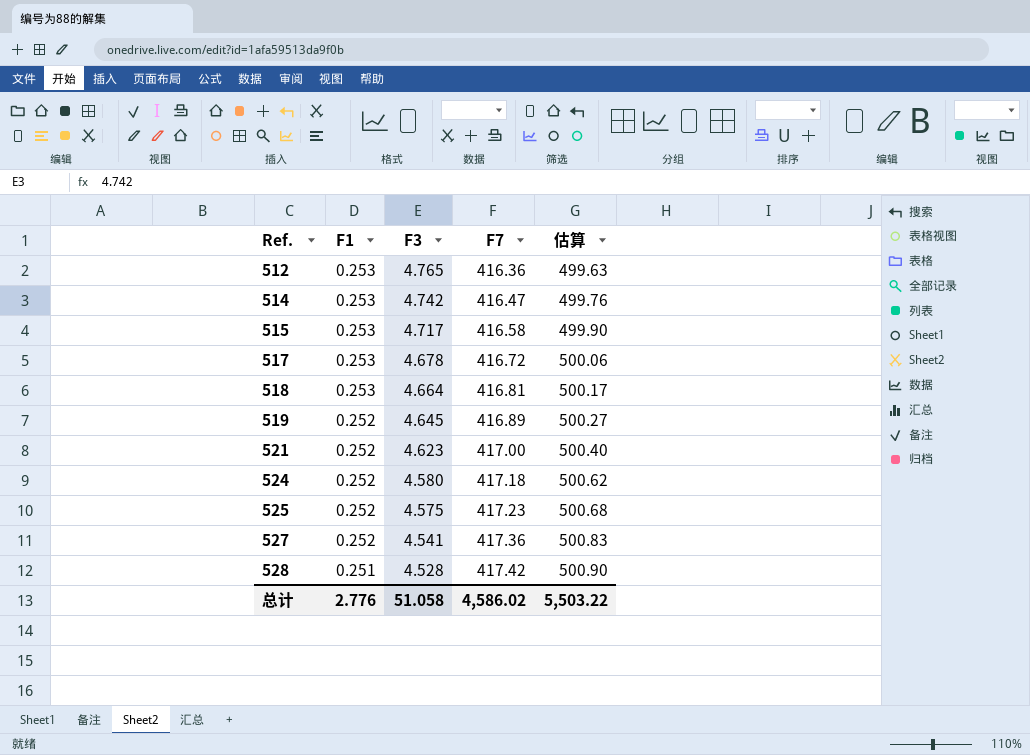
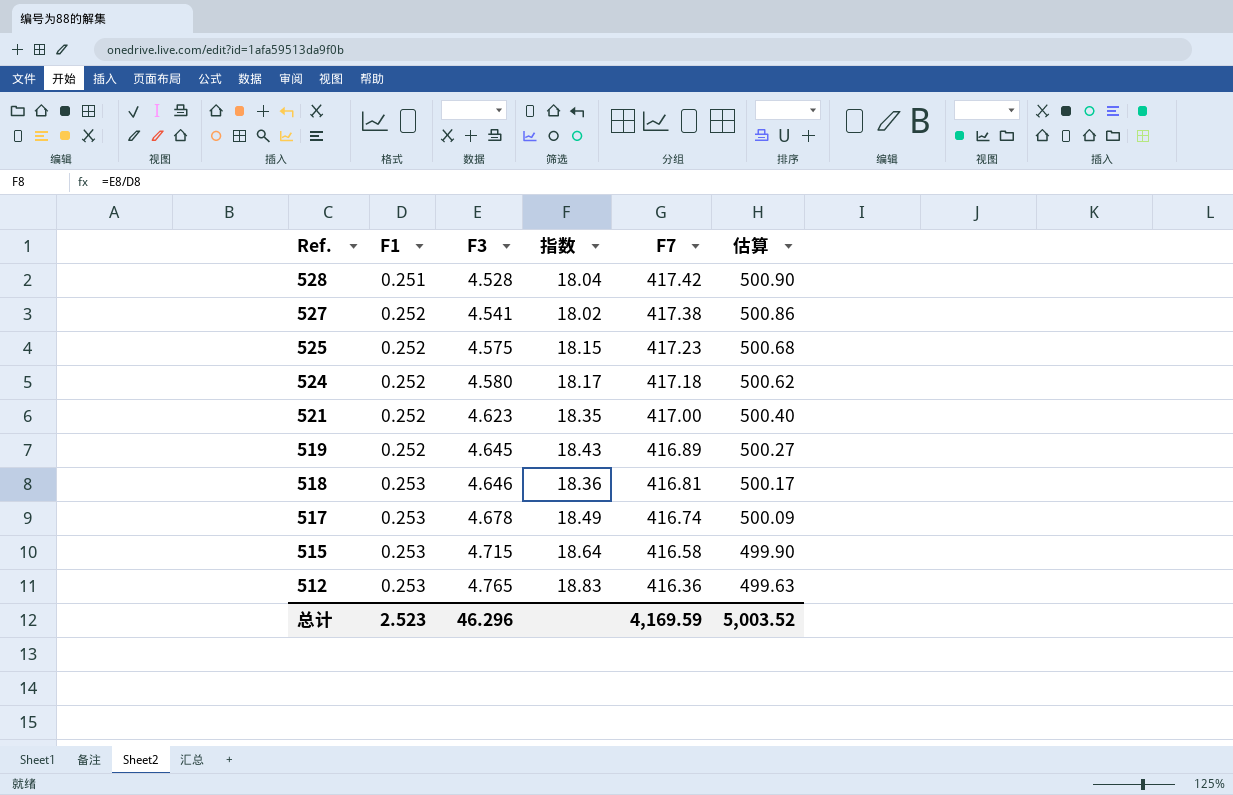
row order: Ref. ascending -> Ref. descending
column 指数 | formula: none -> [F3] / [F1]
row 514: 0.253 | 4.742 | 416.47 | 499.76 -> none
527 | F7: 417.36 -> 417.38
527 | 估算: 500.83 -> 500.86
518 | F3: 4.664 -> 4.646
517 | F7: 416.72 -> 416.74
517 | 估算: 500.06 -> 500.09
515 | F3: 4.717 -> 4.715
总计 | F1: 2.776 -> 2.523
总计 | F3: 51.058 -> 46.296
总计 | F7: 4,586.02 -> 4,169.59
总计 | 估算: 5,503.22 -> 5,003.52

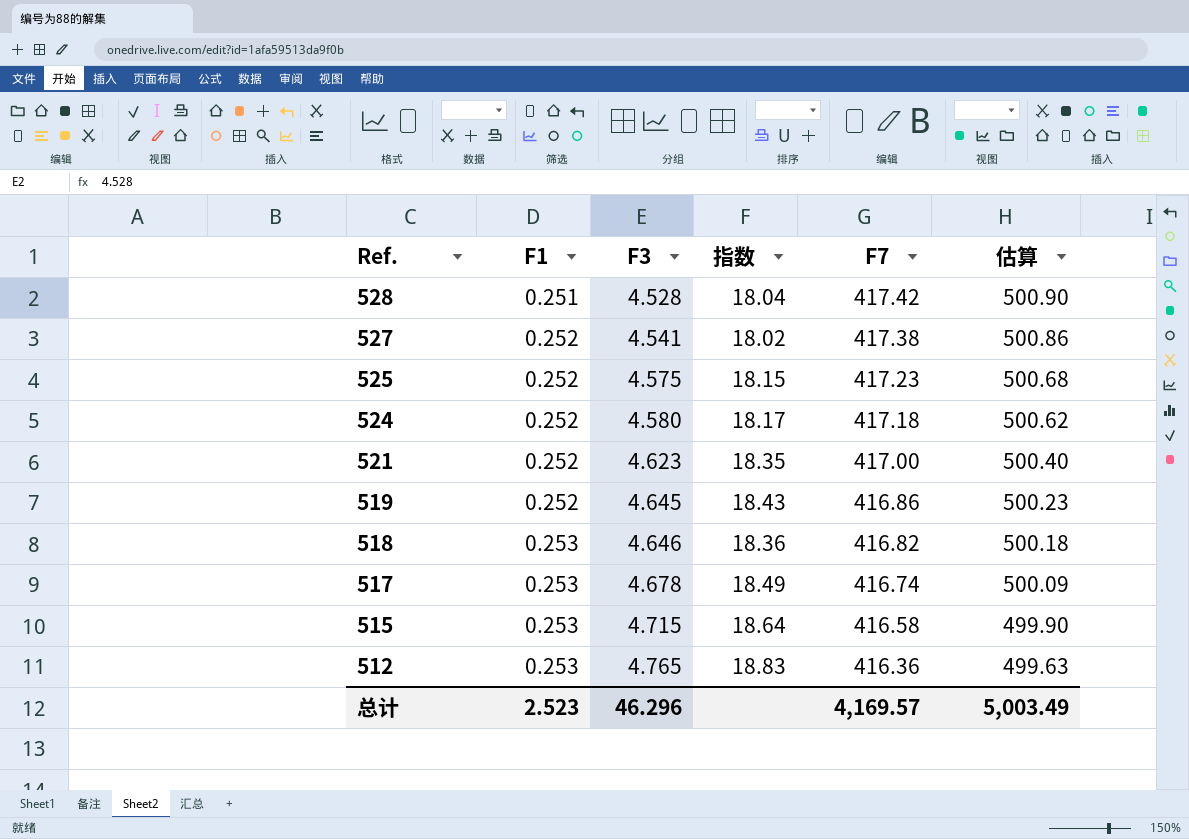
519 | F7: 416.89 -> 416.86
519 | 估算: 500.27 -> 500.23
518 | F7: 416.81 -> 416.82
518 | 估算: 500.17 -> 500.18
总计 | F7: 4,169.59 -> 4,169.57
总计 | 估算: 5,003.52 -> 5,003.49

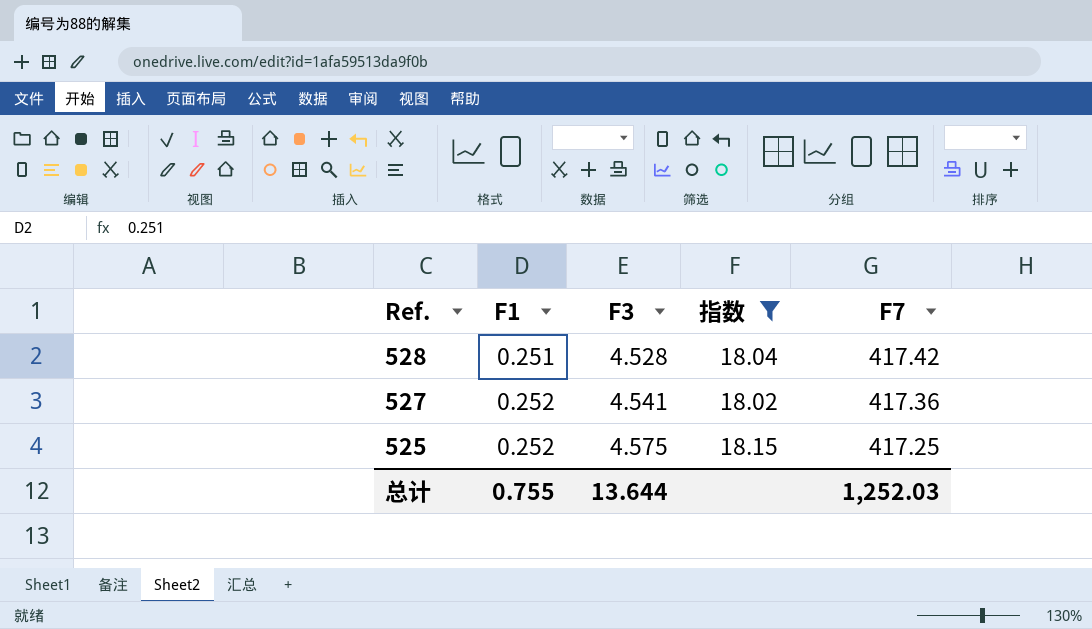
filter: none -> 指数 <= 18.15
column 估算 | formula: [F7] * 1.2 -> none
527 | F7: 417.38 -> 417.36
525 | F7: 417.23 -> 417.25
总计 | F1: 2.523 -> 0.755
总计 | F3: 46.296 -> 13.644
总计 | F7: 4,169.57 -> 1,252.03

